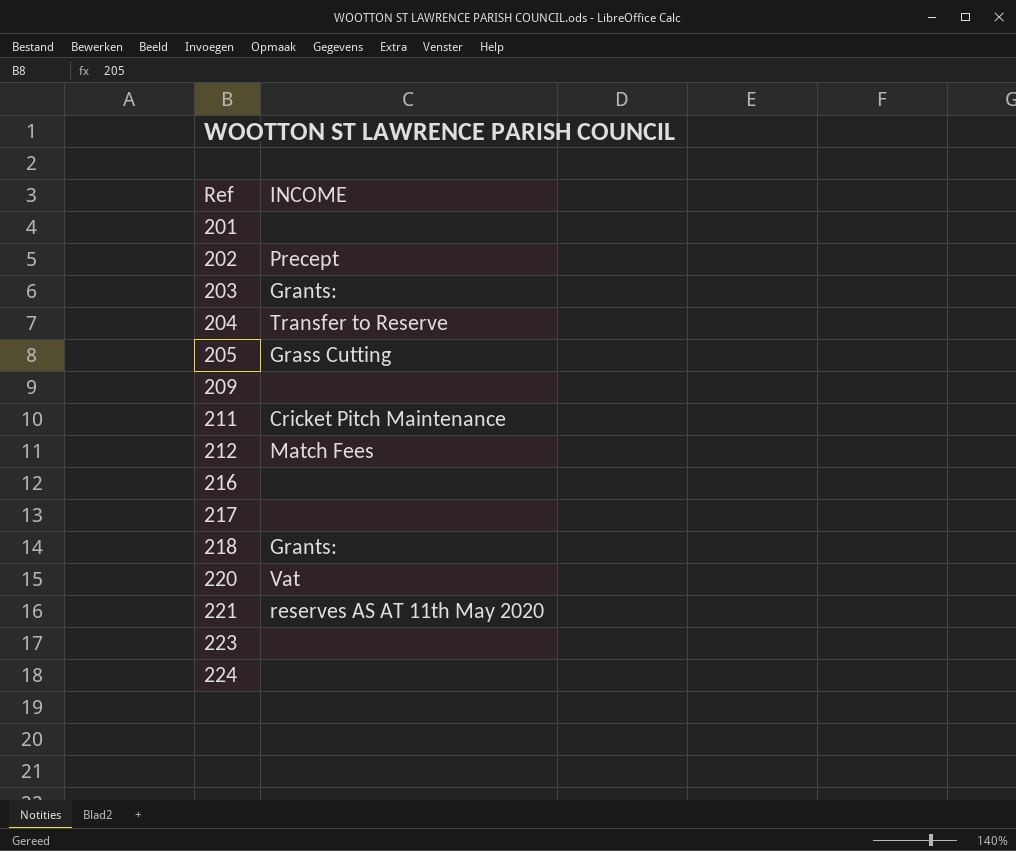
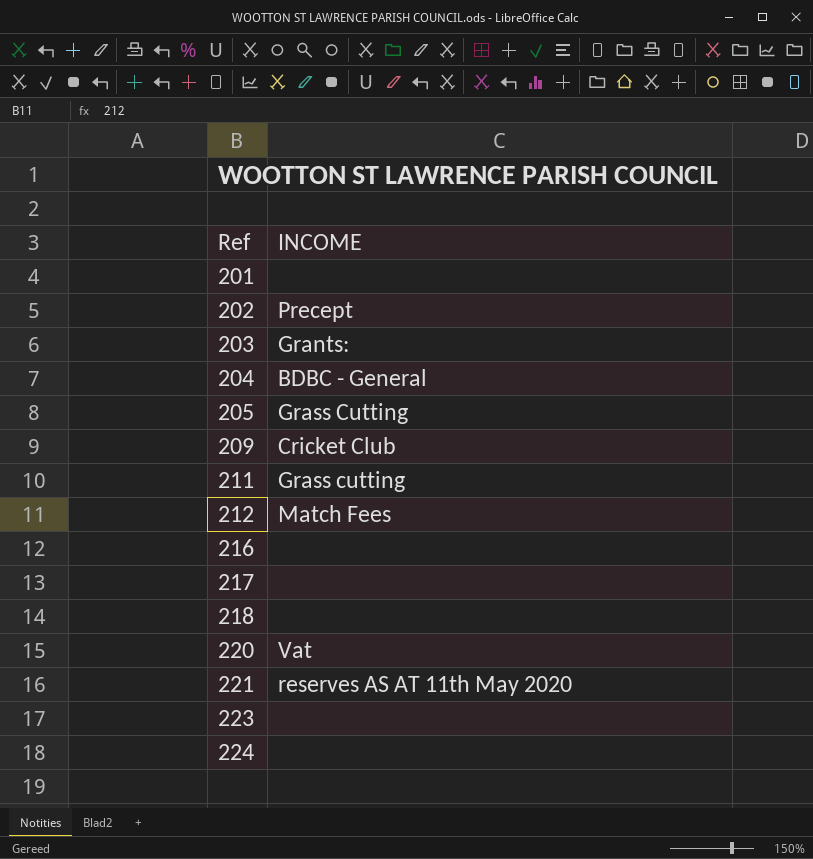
204 | INCOME: Transfer to Reserve -> BDBC - General
209 | INCOME: none -> Cricket Club
211 | INCOME: Cricket Pitch Maintenance -> Grass cutting
218 | INCOME: Grants: -> none

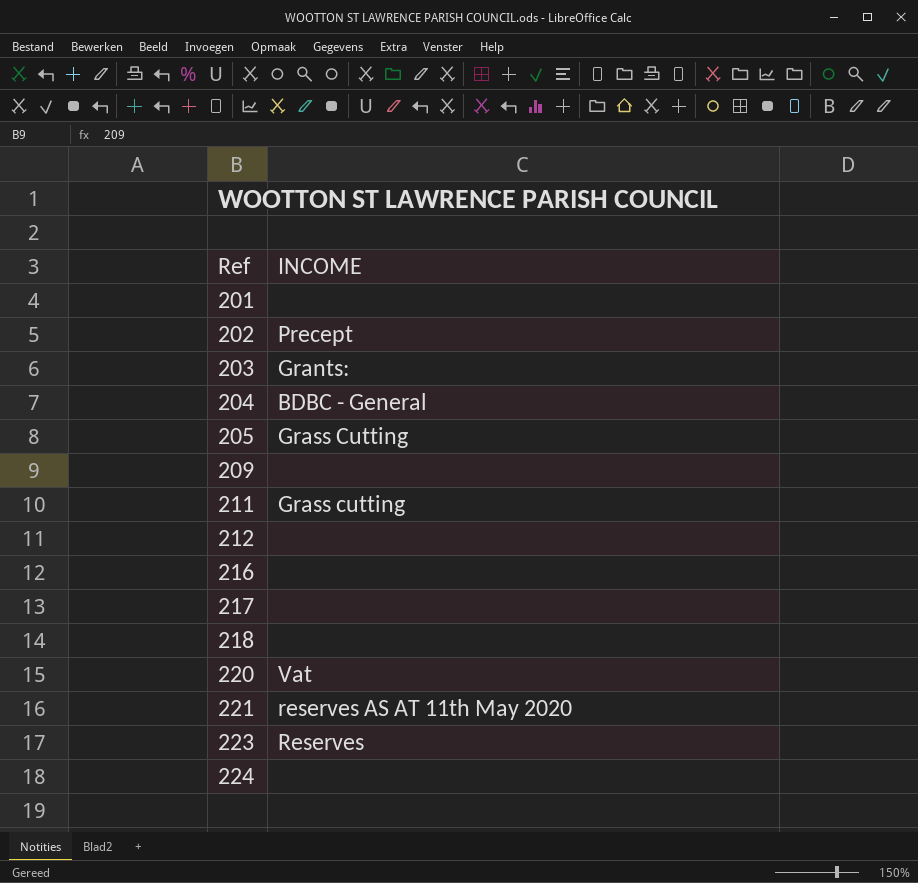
209 | INCOME: Cricket Club -> none
212 | INCOME: Match Fees -> none
223 | INCOME: none -> Reserves

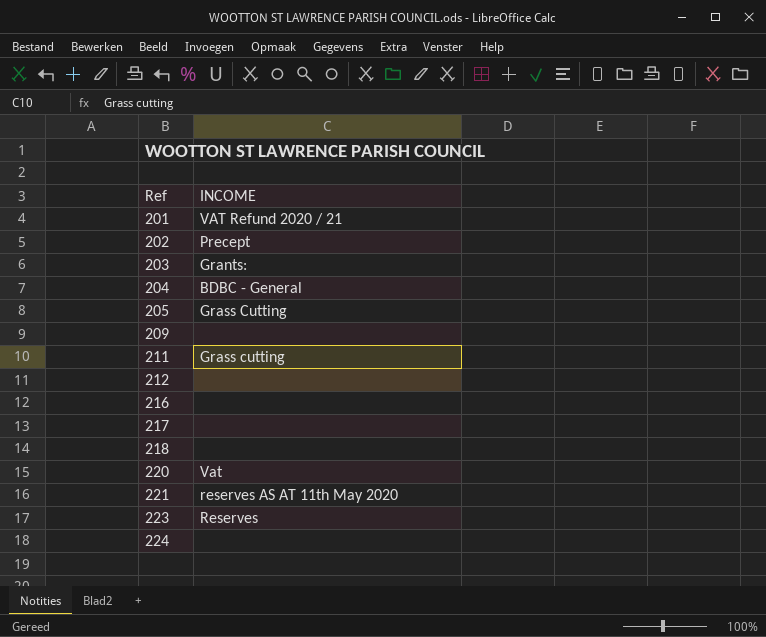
201 | INCOME: none -> VAT Refund 2020 / 21

